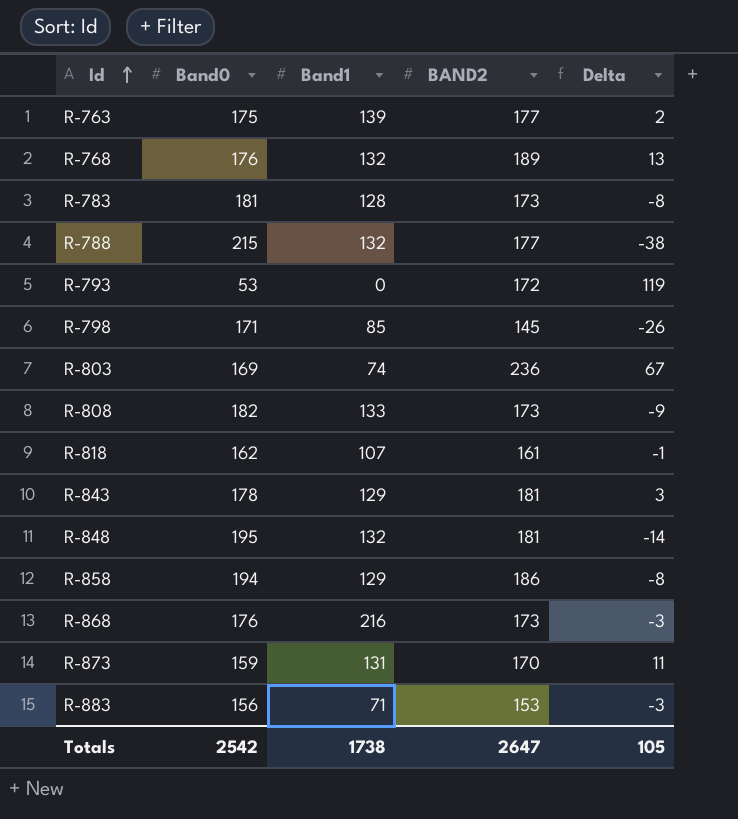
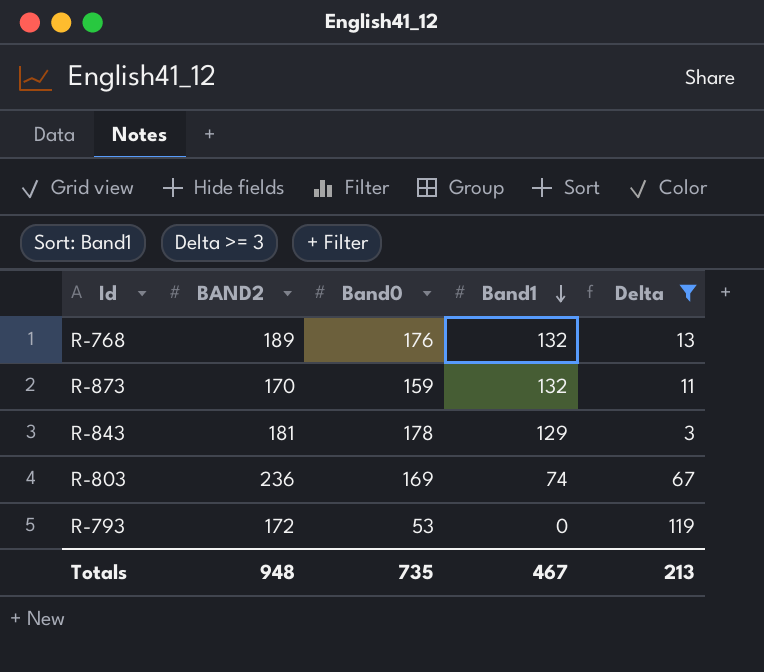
filter: none -> Delta >= 3
row order: Id ascending -> Band1 descending
column BAND2 | position: 4 -> 2
R-873 | Band1: 131 -> 132
Totals | BAND2: 2647 -> 948
Totals | Band0: 2542 -> 735
Totals | Band1: 1738 -> 467
Totals | Delta: 105 -> 213

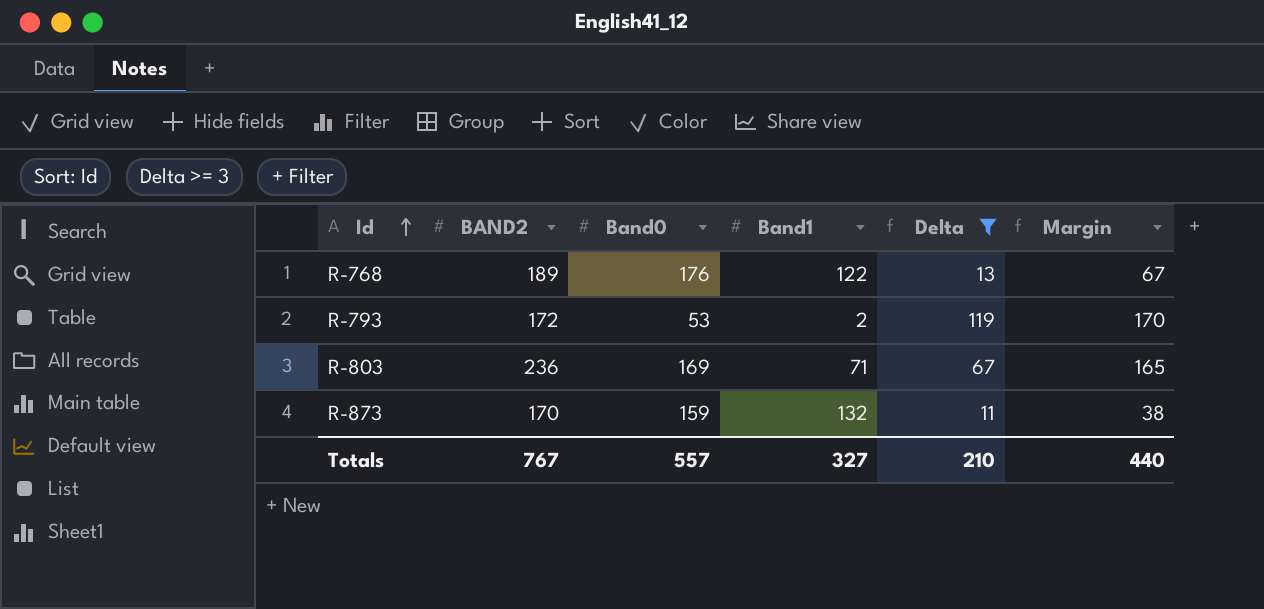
row order: Band1 descending -> Id ascending
column Margin | formula: none -> [BAND2] - [Band1]
row R-843: 181 | 178 | 129 | 3 -> none
R-768 | Band1: 132 -> 122
R-793 | Band1: 0 -> 2
R-803 | Band1: 74 -> 71
Totals | BAND2: 948 -> 767
Totals | Band0: 735 -> 557
Totals | Band1: 467 -> 327
Totals | Delta: 213 -> 210

